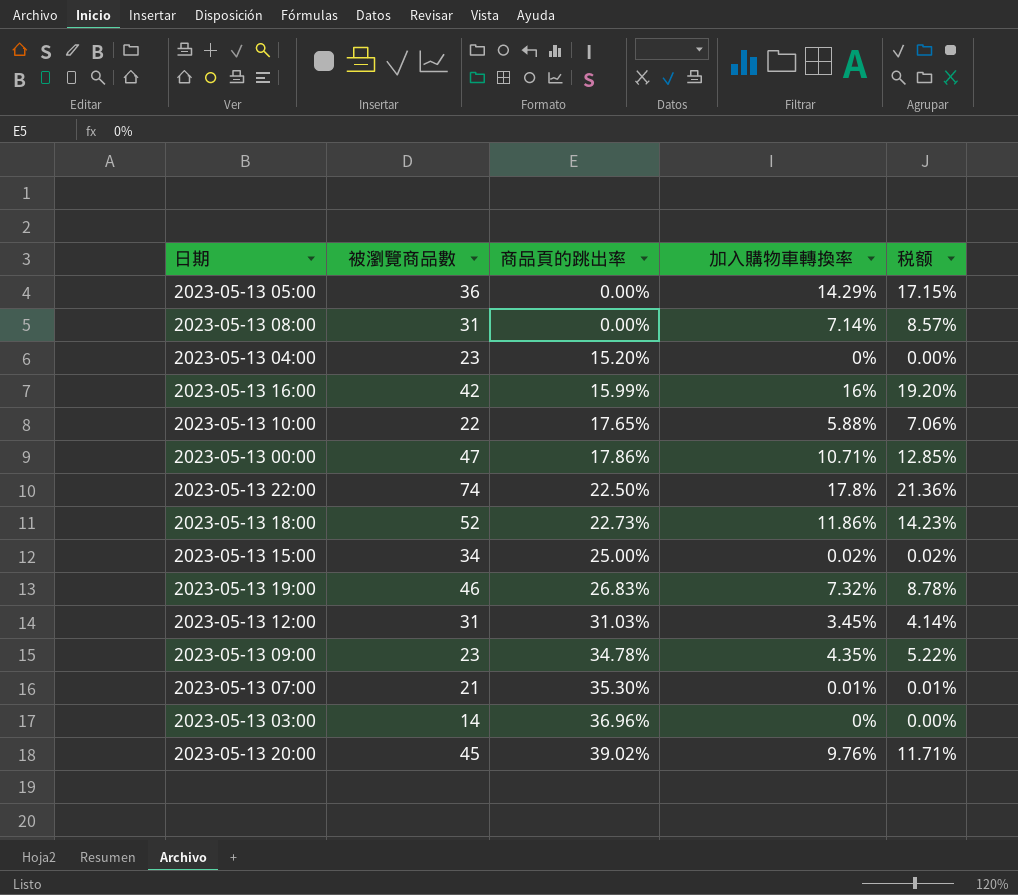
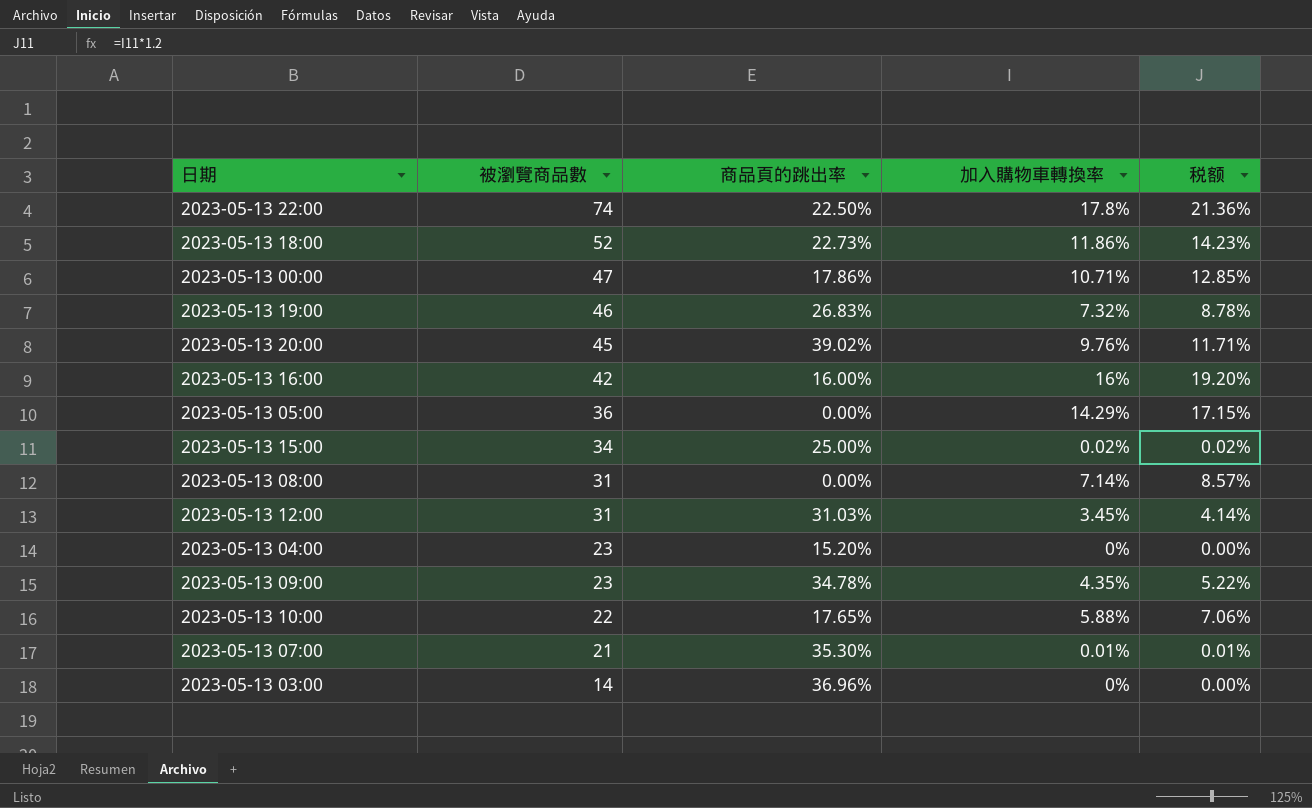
row order: 商品頁的跳出率 ascending -> 被瀏覽商品數 descending
2023-05-13 16:00 | 商品頁的跳出率: 15.99% -> 16.00%

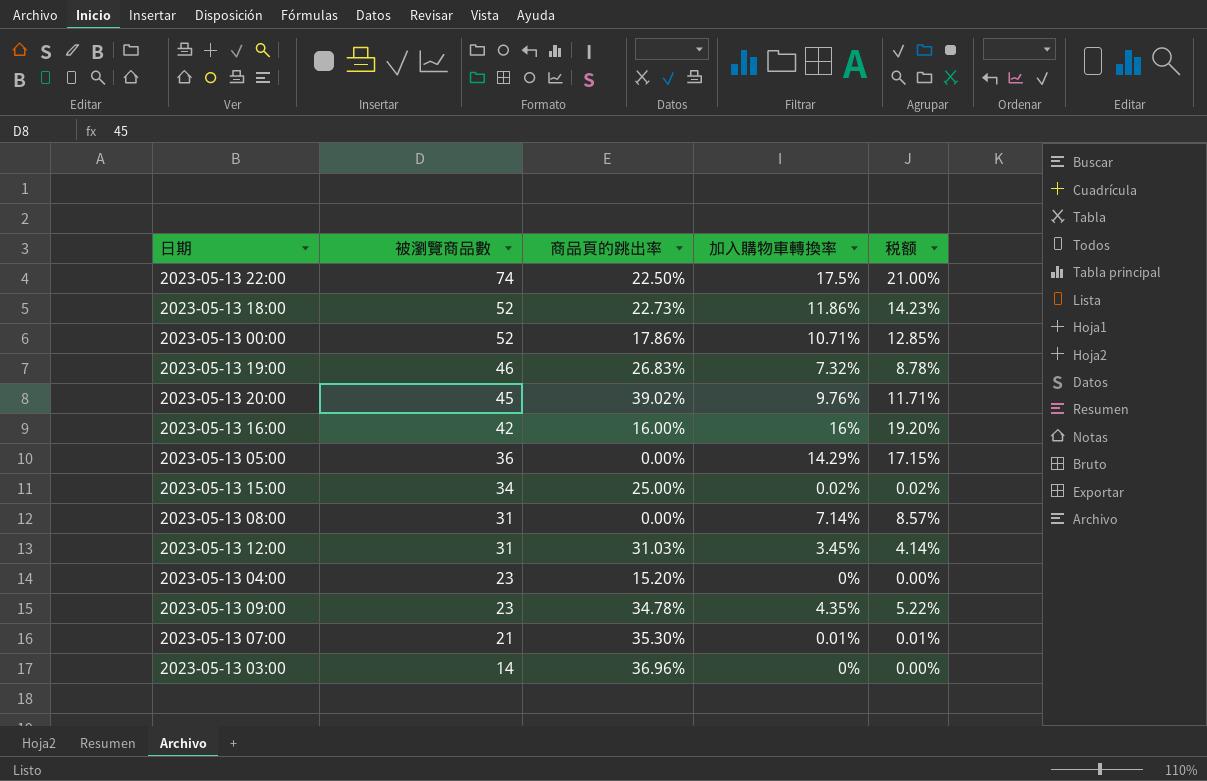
row 2023-05-13 10:00: 22 | 17.65% | 5.88% | 7.06% -> none
2023-05-13 22:00 | 加入購物車轉換率: 17.8% -> 17.5%
2023-05-13 22:00 | 税额: 21.36% -> 21.00%
2023-05-13 00:00 | 被瀏覽商品數: 47 -> 52

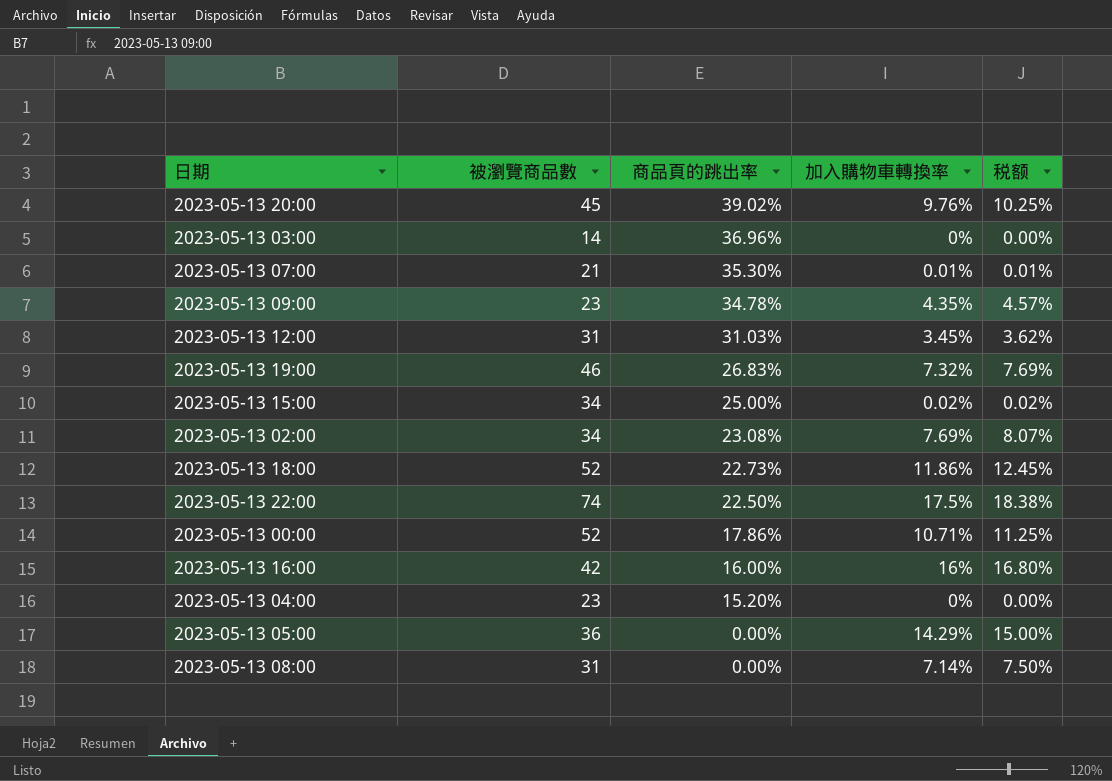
row order: 被瀏覽商品數 descending -> 商品頁的跳出率 descending
column 税额 | formula: [加入購物車轉換率] * 1.2 -> [加入購物車轉換率] * 1.05
row 2023-05-13 02:00: none -> 34 | 23.08% | 7.69% | 8.07%

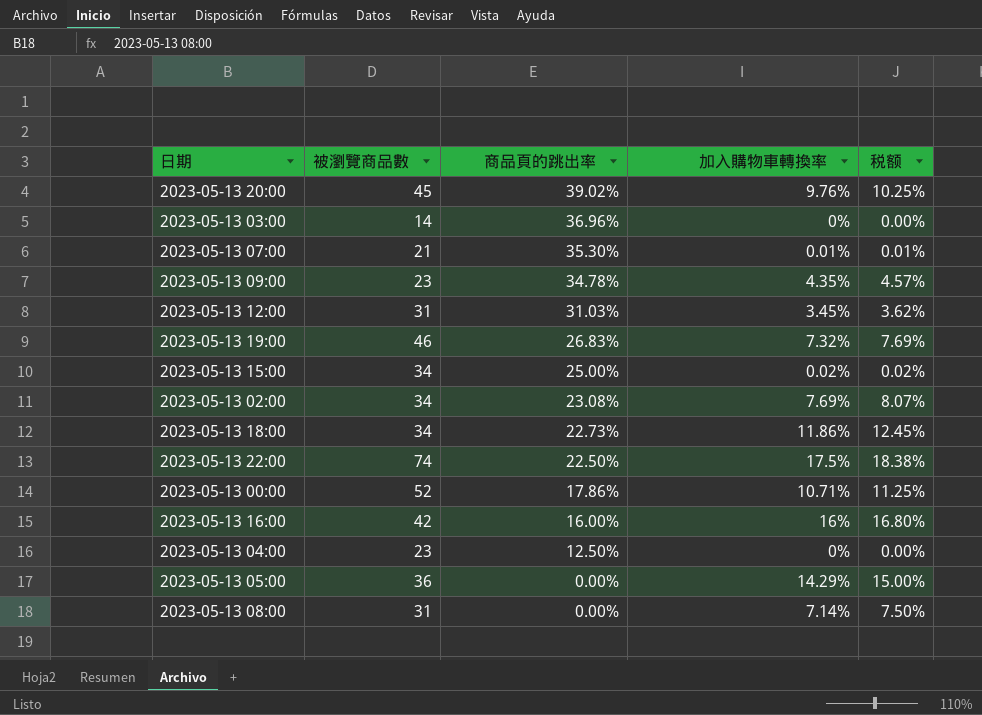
2023-05-13 18:00 | 被瀏覽商品數: 52 -> 34
2023-05-13 04:00 | 商品頁的跳出率: 15.20% -> 12.50%

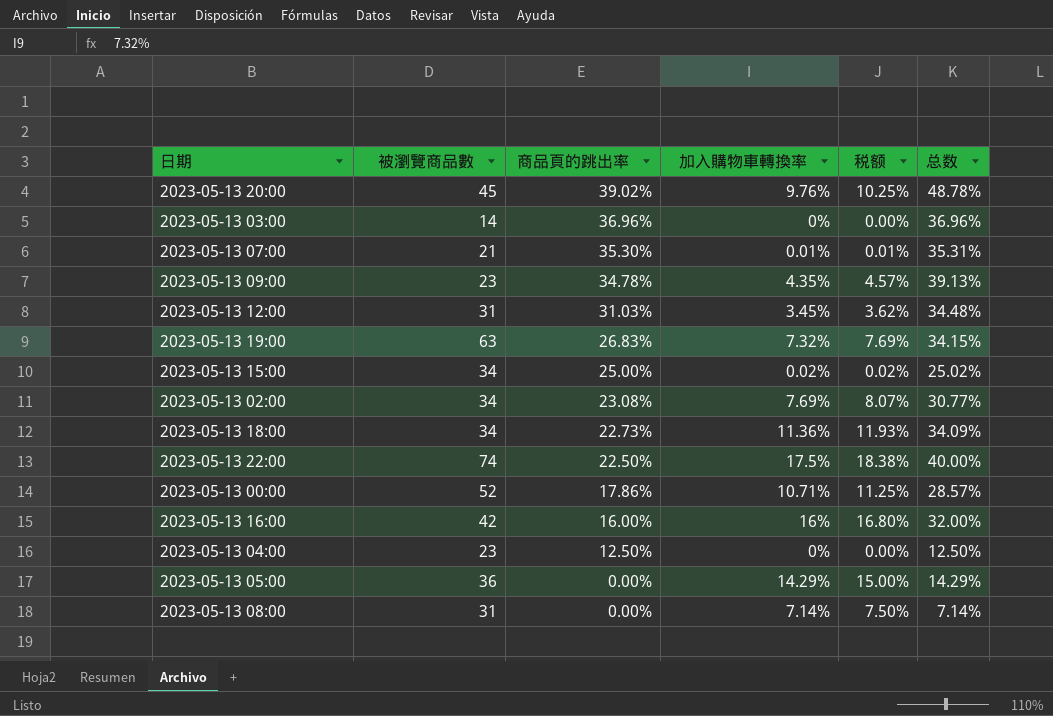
column 总数 | formula: none -> [商品頁的跳出率] + [加入購物車轉換率]
2023-05-13 19:00 | 被瀏覽商品數: 46 -> 63
2023-05-13 18:00 | 加入購物車轉換率: 11.86% -> 11.36%
2023-05-13 18:00 | 税额: 12.45% -> 11.93%

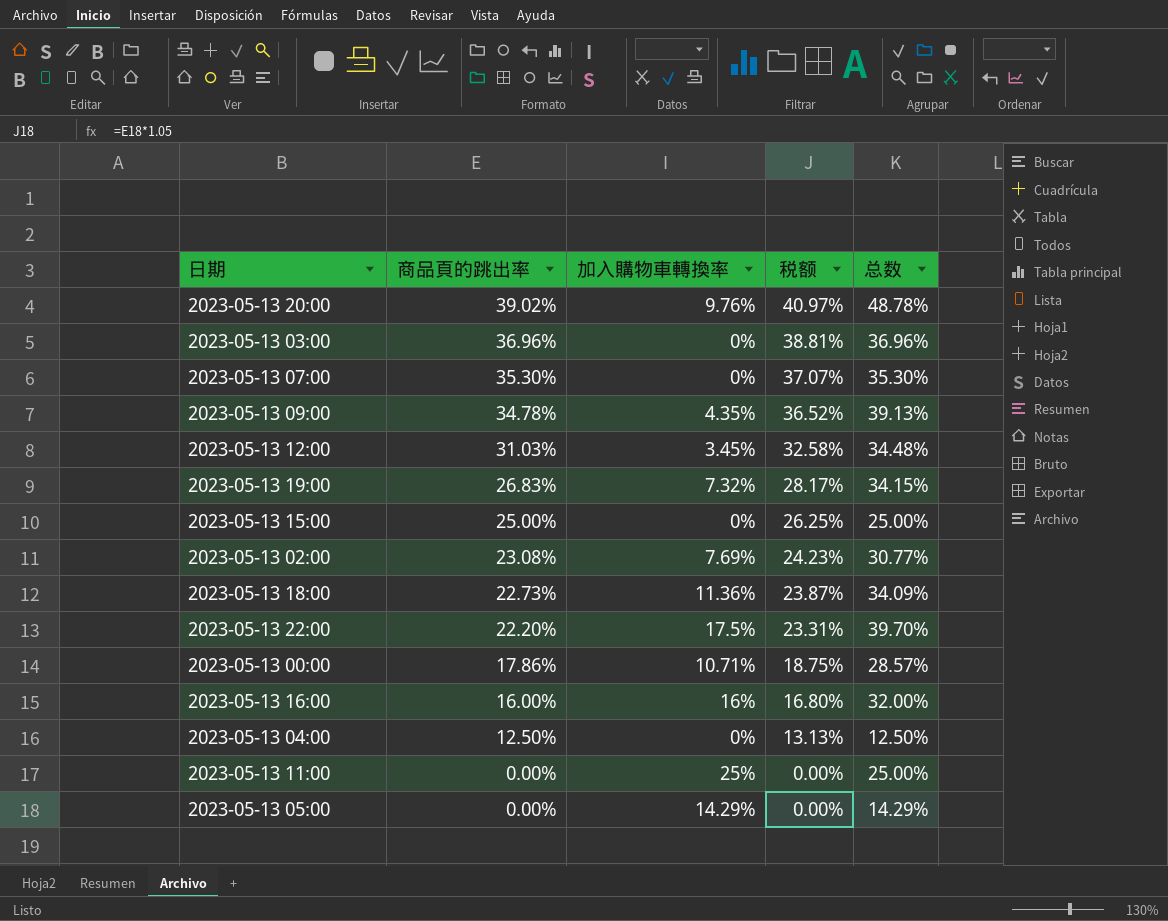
column 被瀏覽商品數 | position: 2 -> none
column 税额 | formula: [加入購物車轉換率] * 1.05 -> [商品頁的跳出率] * 1.05
row 2023-05-13 08:00: 31 | 0.00% | 7.14% | 7.50% | 7.14% -> none
2023-05-13 07:00 | 加入購物車轉換率: 0.01% -> 0%
2023-05-13 07:00 | 总数: 35.31% -> 35.30%
2023-05-13 15:00 | 加入購物車轉換率: 0.02% -> 0%
2023-05-13 15:00 | 总数: 25.02% -> 25.00%
2023-05-13 22:00 | 商品頁的跳出率: 22.50% -> 22.20%
2023-05-13 22:00 | 总数: 40.00% -> 39.70%
row 2023-05-13 11:00: none -> 0.00% | 25% | 0.00% | 25.00%

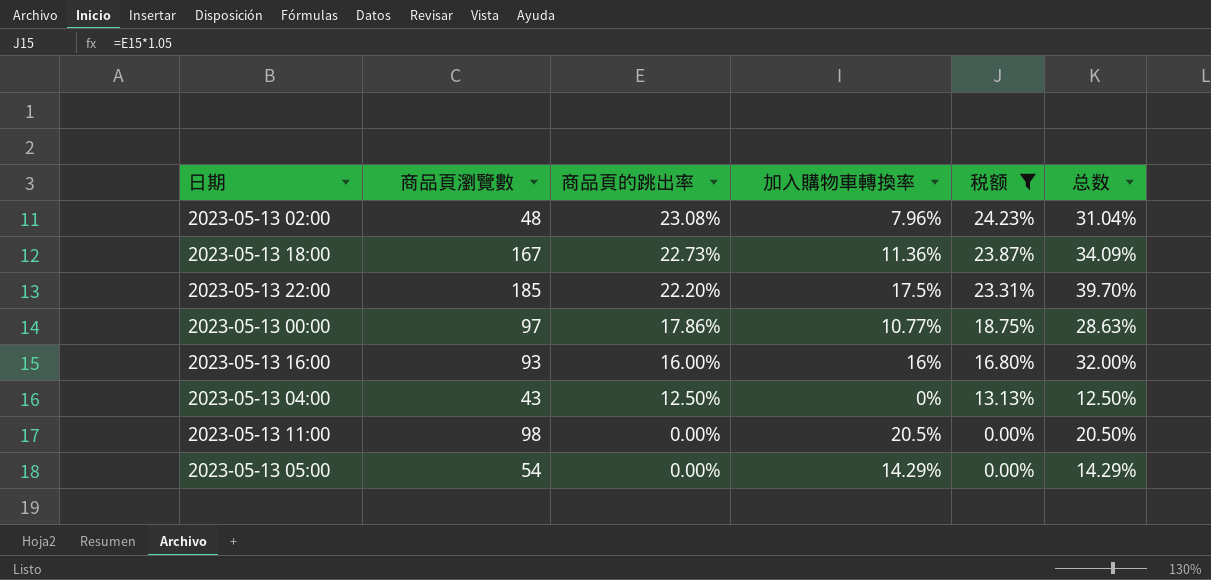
filter: none -> 税额 <= 24.23%
column 商品頁瀏覽數 | position: none -> 2
2023-05-13 02:00 | 加入購物車轉換率: 7.69% -> 7.96%
2023-05-13 02:00 | 总数: 30.77% -> 31.04%
2023-05-13 00:00 | 加入購物車轉換率: 10.71% -> 10.77%
2023-05-13 00:00 | 总数: 28.57% -> 28.63%
2023-05-13 11:00 | 加入購物車轉換率: 25% -> 20.5%
2023-05-13 11:00 | 总数: 25.00% -> 20.50%

